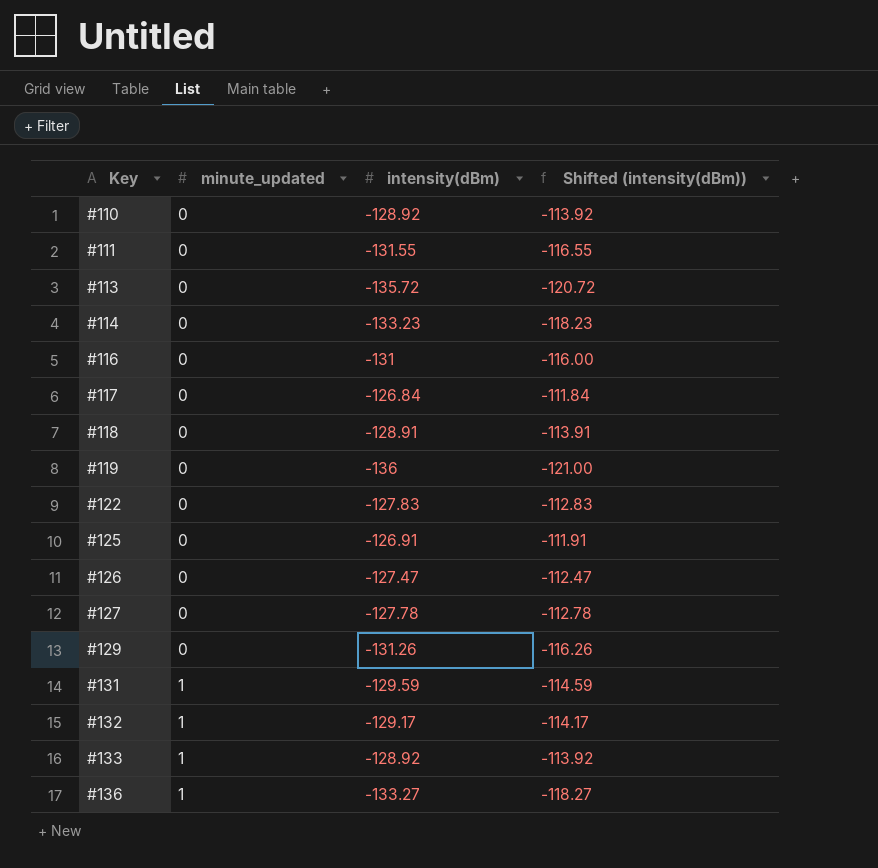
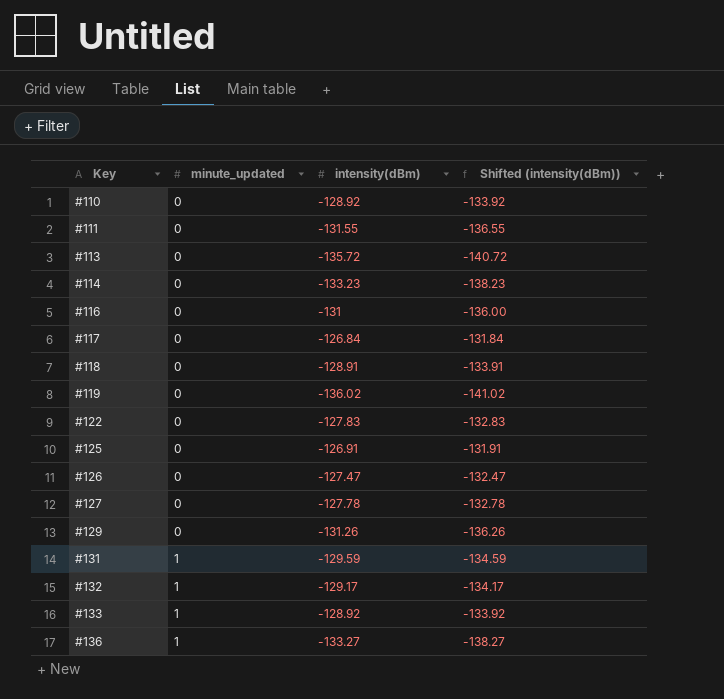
column Shifted (intensity(dBm)) | formula: [intensity(dBm)] + 15 -> [intensity(dBm)] - 5
#119 | intensity(dBm): -136 -> -136.02

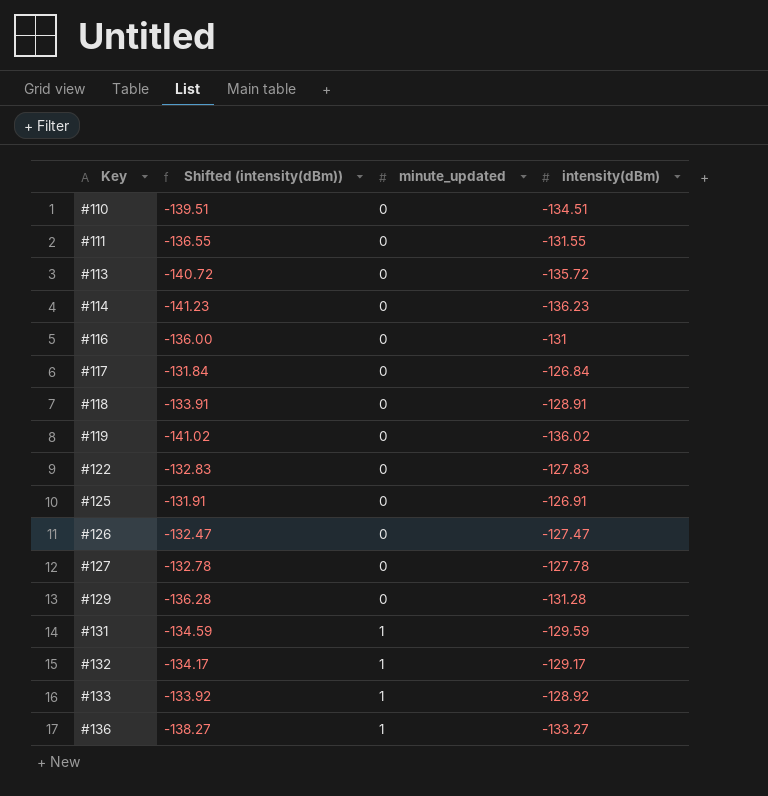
column Shifted (intensity(dBm)) | position: 4 -> 2
#110 | Shifted (intensity(dBm)): -133.92 -> -139.51
#110 | intensity(dBm): -128.92 -> -134.51
#114 | Shifted (intensity(dBm)): -138.23 -> -141.23
#114 | intensity(dBm): -133.23 -> -136.23
#129 | Shifted (intensity(dBm)): -136.26 -> -136.28
#129 | intensity(dBm): -131.26 -> -131.28

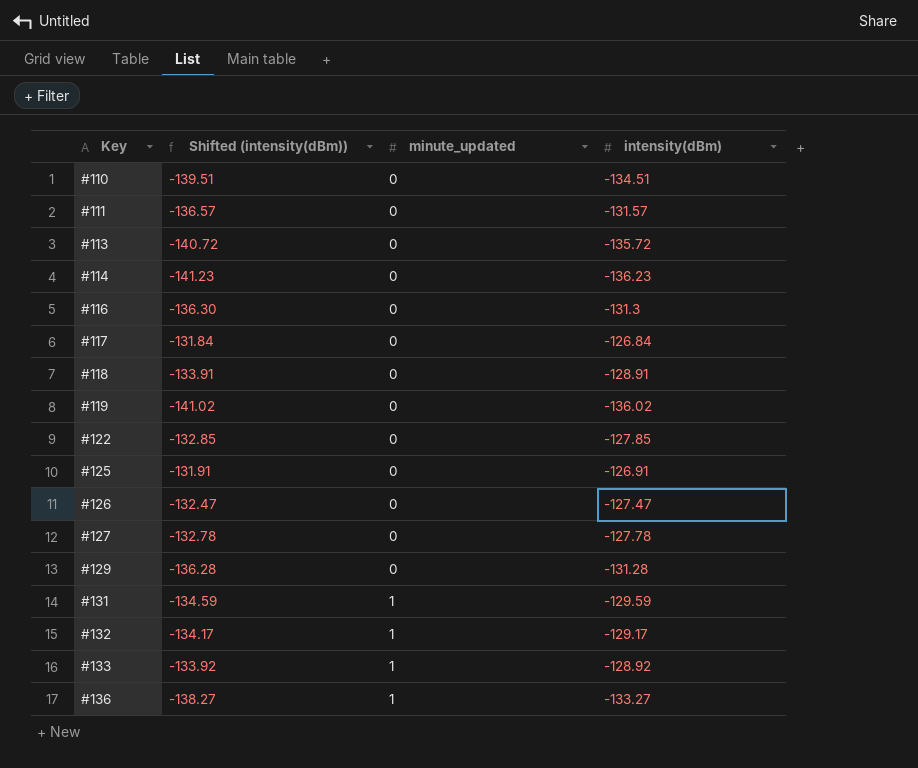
#111 | Shifted (intensity(dBm)): -136.55 -> -136.57
#111 | intensity(dBm): -131.55 -> -131.57
#116 | Shifted (intensity(dBm)): -136.00 -> -136.30
#116 | intensity(dBm): -131 -> -131.3
#122 | Shifted (intensity(dBm)): -132.83 -> -132.85
#122 | intensity(dBm): -127.83 -> -127.85

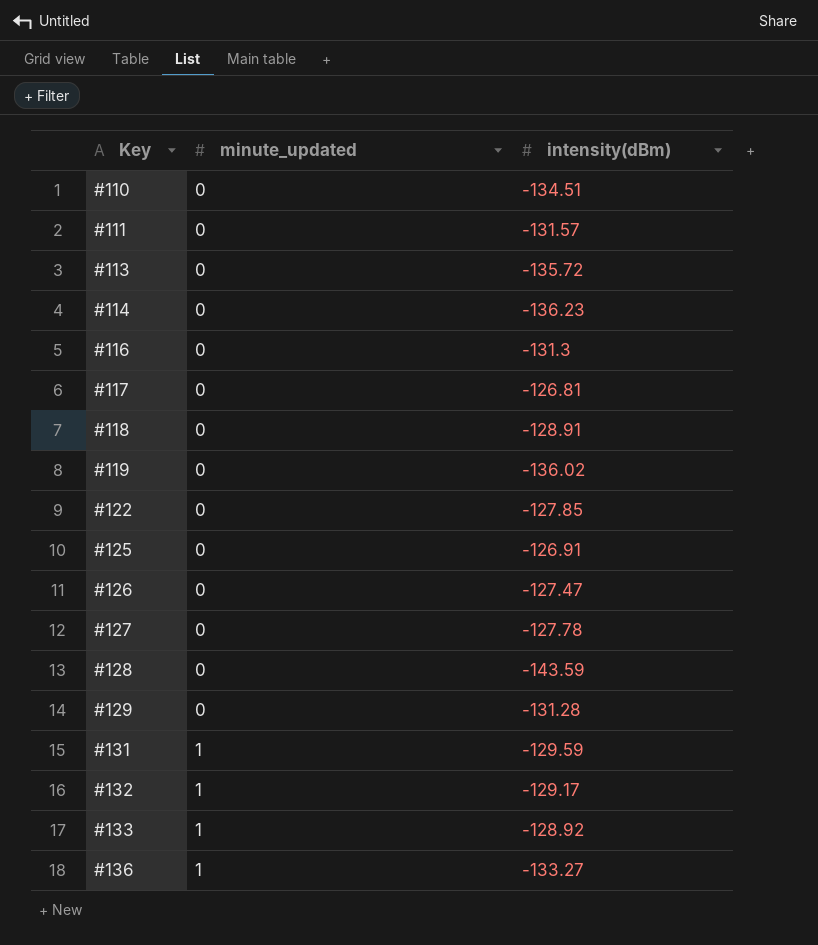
column Shifted (intensity(dBm)) | formula: [intensity(dBm)] - 5 -> none
#117 | intensity(dBm): -126.84 -> -126.81
row #128: none -> 0 | -143.59

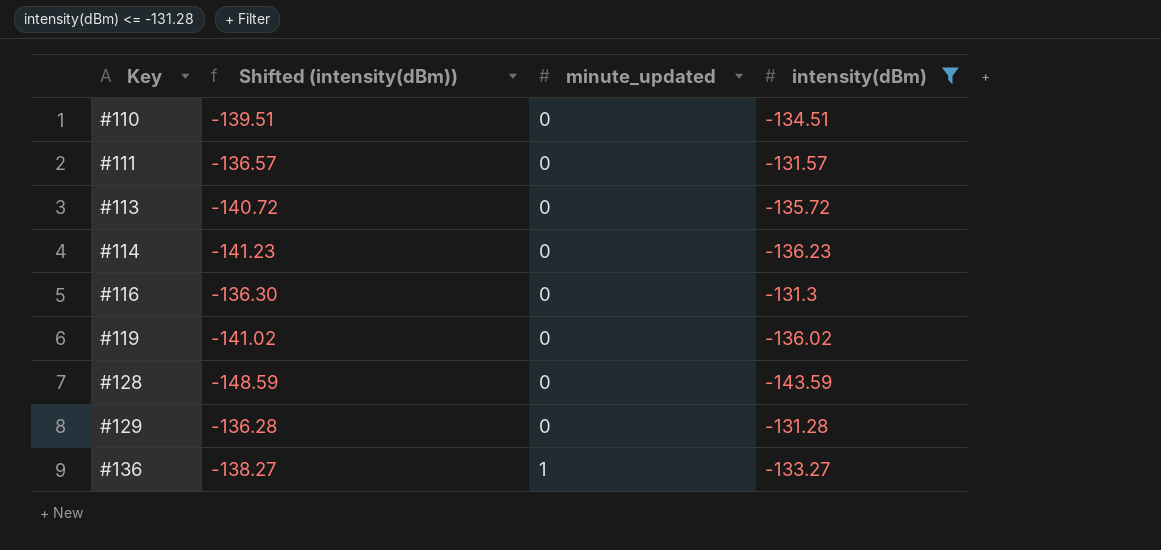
filter: none -> intensity(dBm) <= -131.28
column Shifted (intensity(dBm)) | formula: none -> [intensity(dBm)] - 5

